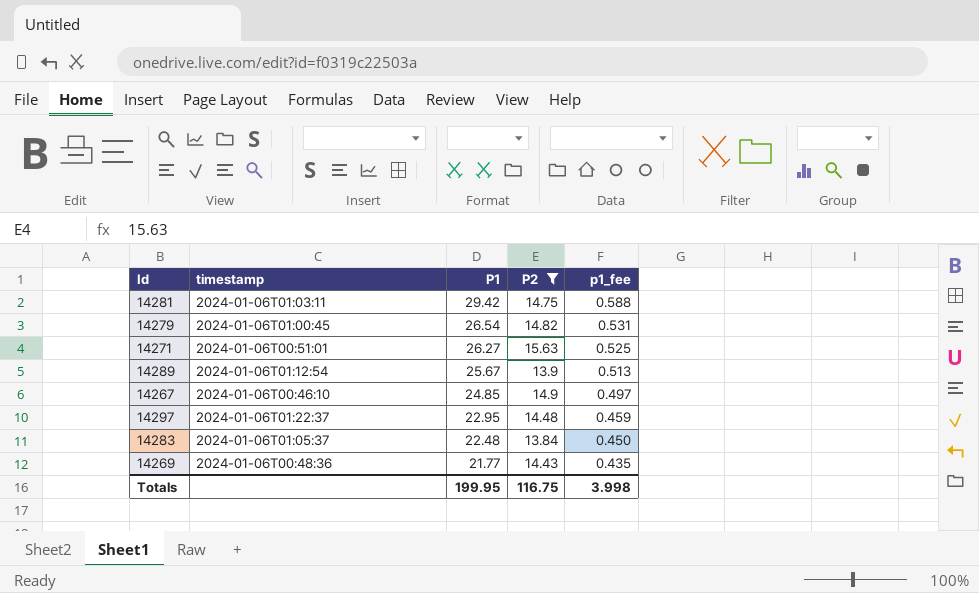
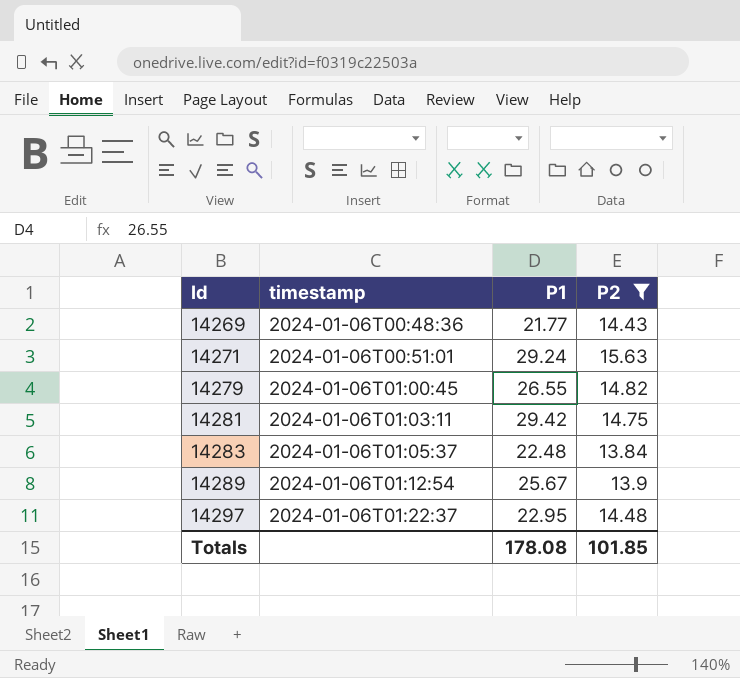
row order: P1 descending -> Id ascending
column p1_fee | formula: [P1] * 0.02 -> none
row 14267: 2024-01-06T00:46:10 | 24.85 | 14.9 | 0.497 -> none
14271 | P1: 26.27 -> 29.24
14279 | P1: 26.54 -> 26.55
Totals | P1: 199.95 -> 178.08
Totals | P2: 116.75 -> 101.85

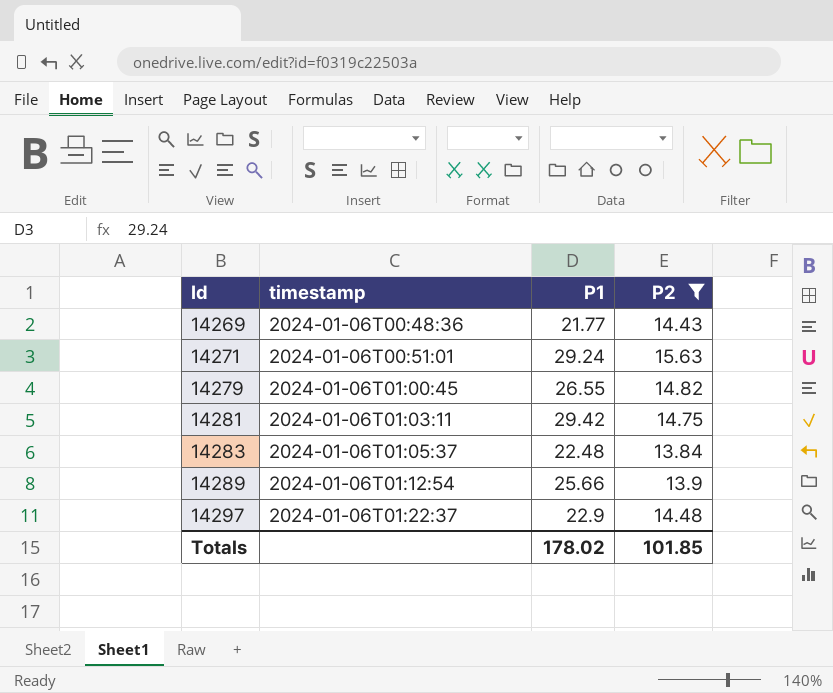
14289 | P1: 25.67 -> 25.66
14297 | P1: 22.95 -> 22.9
Totals | P1: 178.08 -> 178.02

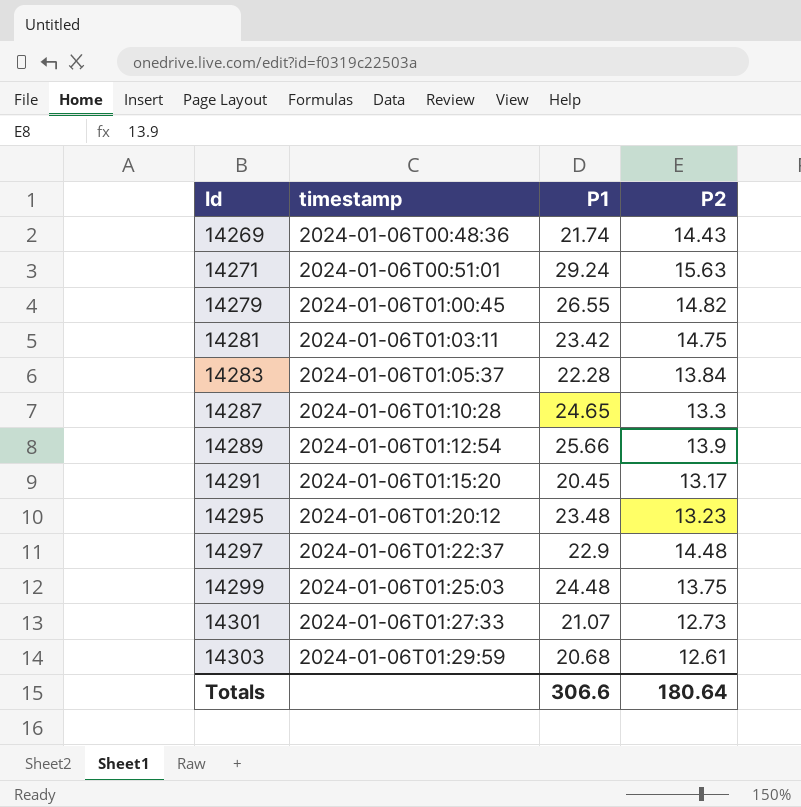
filter: P2 >= 13.84 -> none
14269 | P1: 21.77 -> 21.74
14281 | P1: 29.42 -> 23.42
14283 | P1: 22.48 -> 22.28
Totals | P1: 178.02 -> 306.6
Totals | P2: 101.85 -> 180.64

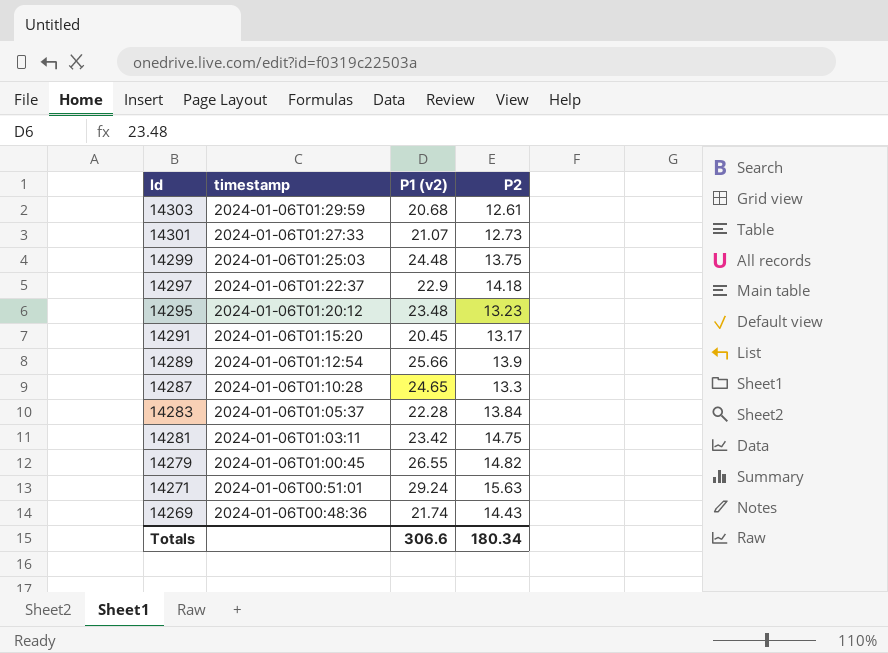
row order: Id ascending -> Id descending
column name: P1 -> P1 (v2)
14297 | P2: 14.48 -> 14.18
Totals | P2: 180.64 -> 180.34

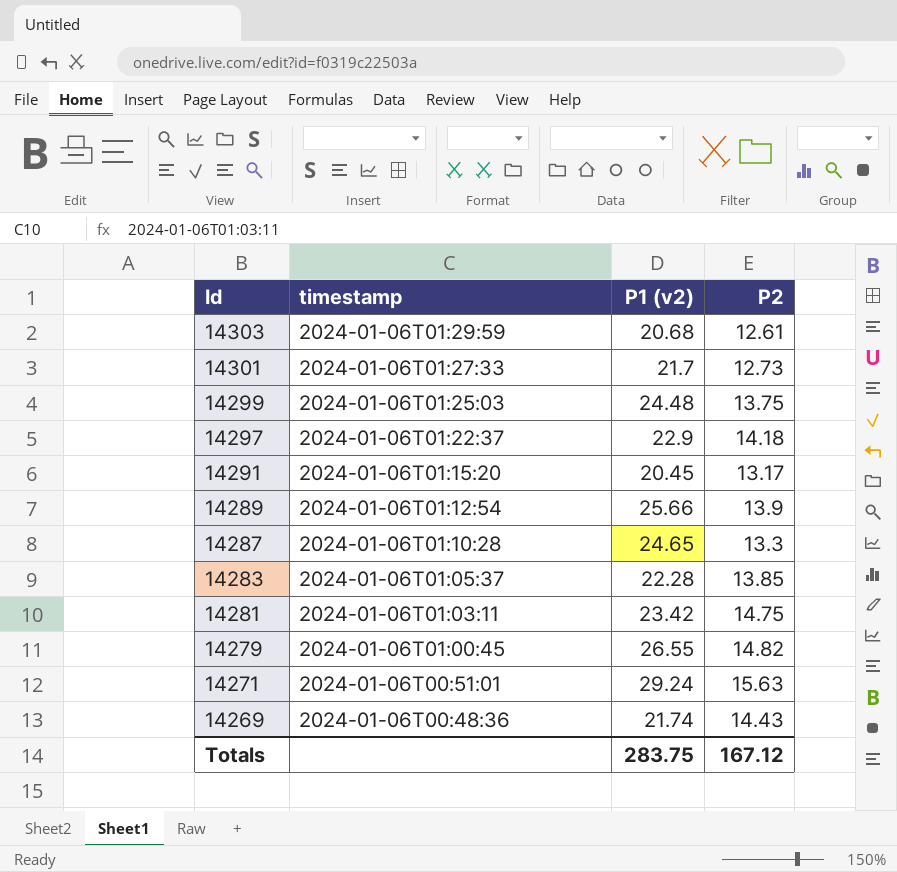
row 14295: 2024-01-06T01:20:12 | 23.48 | 13.23 -> none
14301 | P1 (v2): 21.07 -> 21.7
14283 | P2: 13.84 -> 13.85
Totals | P1 (v2): 306.6 -> 283.75
Totals | P2: 180.34 -> 167.12

